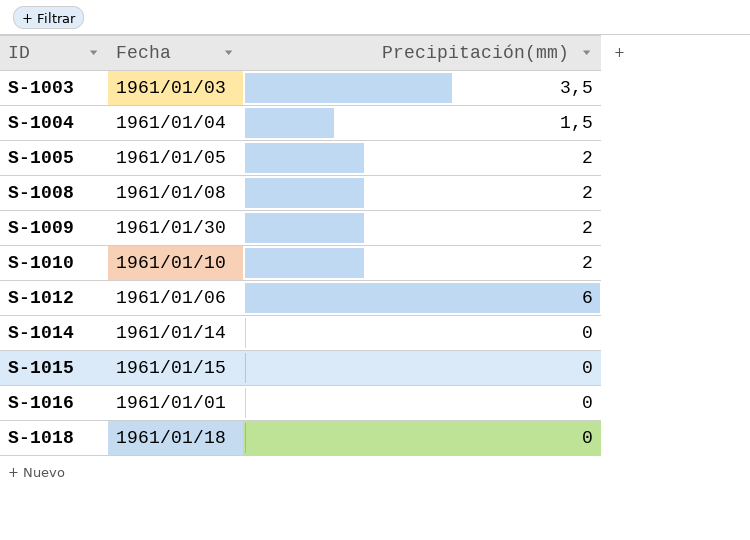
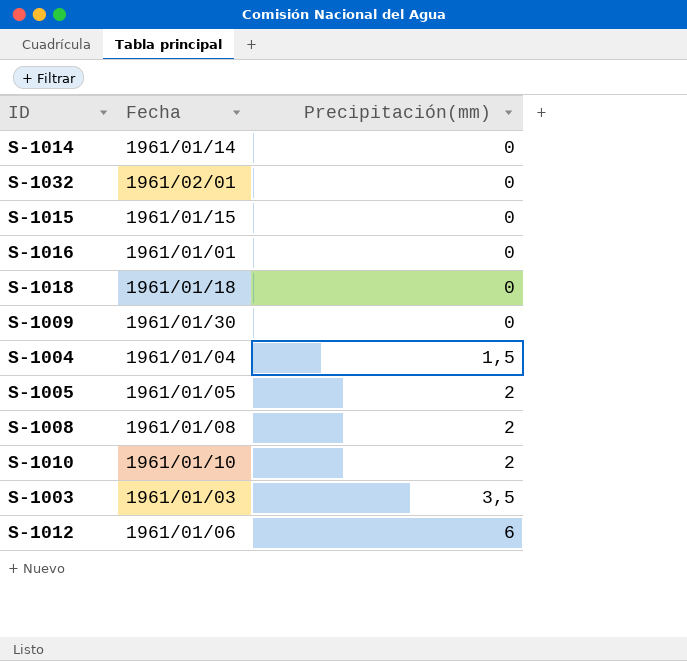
row order: ID ascending -> Precipitación(mm) ascending
row S-1032: none -> 1961/02/01 | 0
S-1009 | Precipitación(mm): 2 -> 0

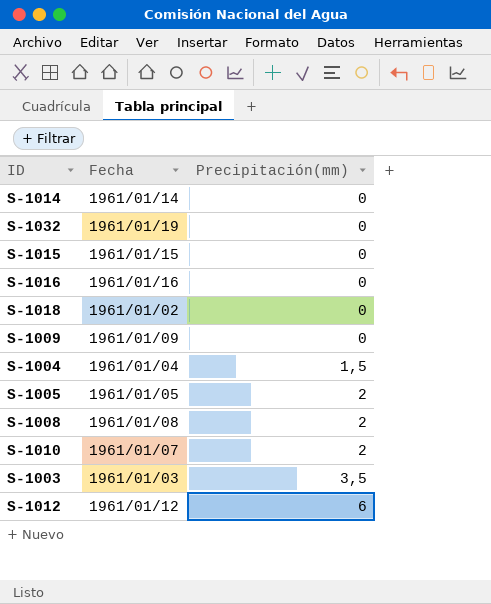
S-1032 | Fecha: 1961/02/01 -> 1961/01/19
S-1016 | Fecha: 1961/01/01 -> 1961/01/16
S-1018 | Fecha: 1961/01/18 -> 1961/01/02
S-1009 | Fecha: 1961/01/30 -> 1961/01/09
S-1010 | Fecha: 1961/01/10 -> 1961/01/07
S-1012 | Fecha: 1961/01/06 -> 1961/01/12

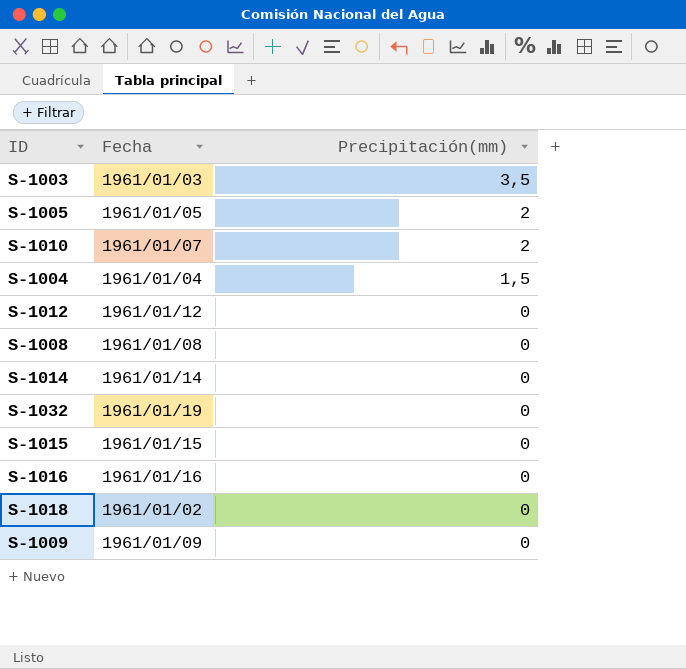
row order: Precipitación(mm) ascending -> Precipitación(mm) descending
S-1012 | Precipitación(mm): 6 -> 0
S-1008 | Precipitación(mm): 2 -> 0

